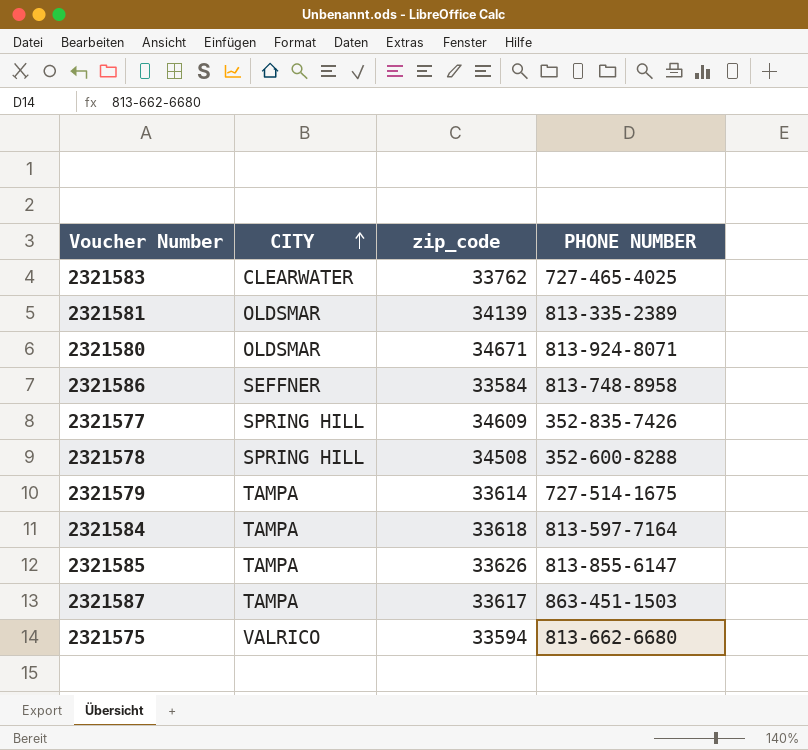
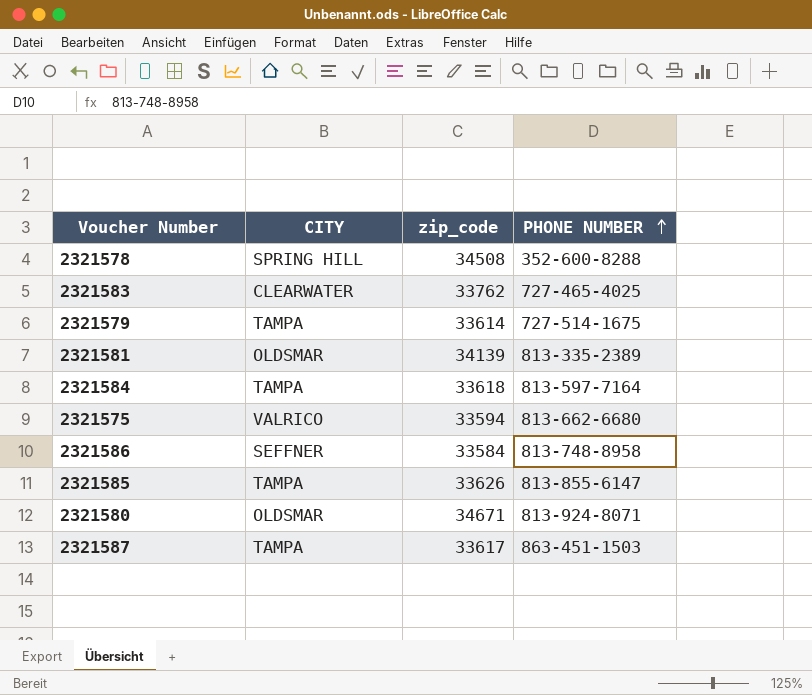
row order: CITY ascending -> PHONE NUMBER ascending
row 2321577: SPRING HILL | 34609 | 352-835-7426 -> none

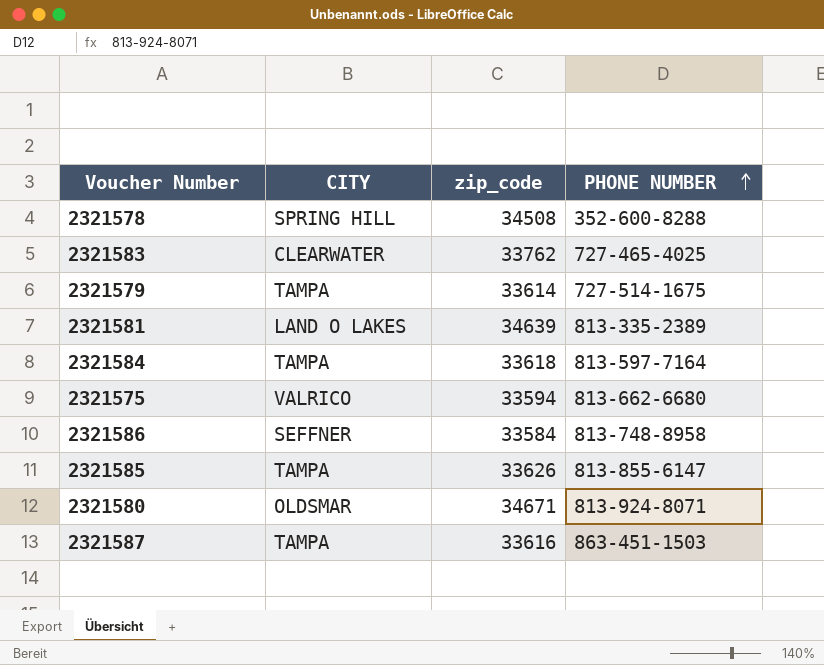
2321581 | CITY: OLDSMAR -> LAND O LAKES
2321581 | zip_code: 34139 -> 34639
2321587 | zip_code: 33617 -> 33616

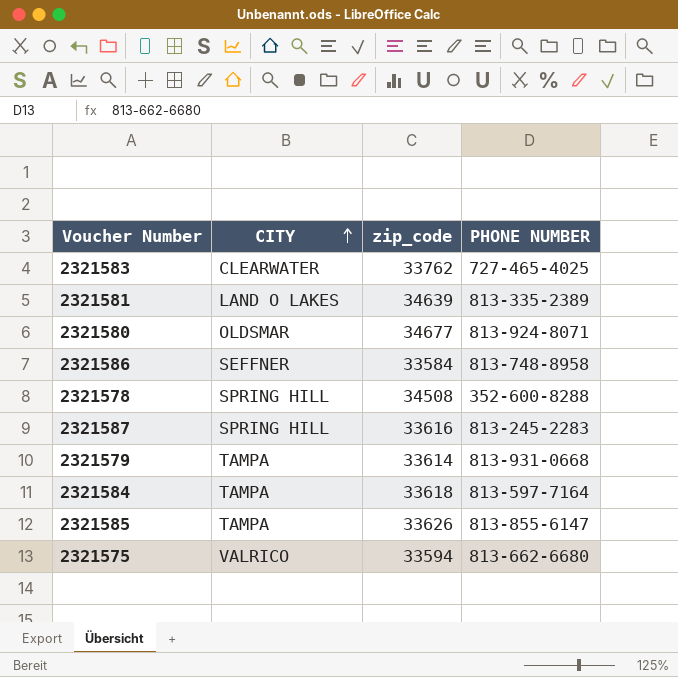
row order: PHONE NUMBER ascending -> CITY ascending
2321580 | zip_code: 34671 -> 34677
2321587 | CITY: TAMPA -> SPRING HILL
2321587 | PHONE NUMBER: 863-451-1503 -> 813-245-2283
2321579 | PHONE NUMBER: 727-514-1675 -> 813-931-0668

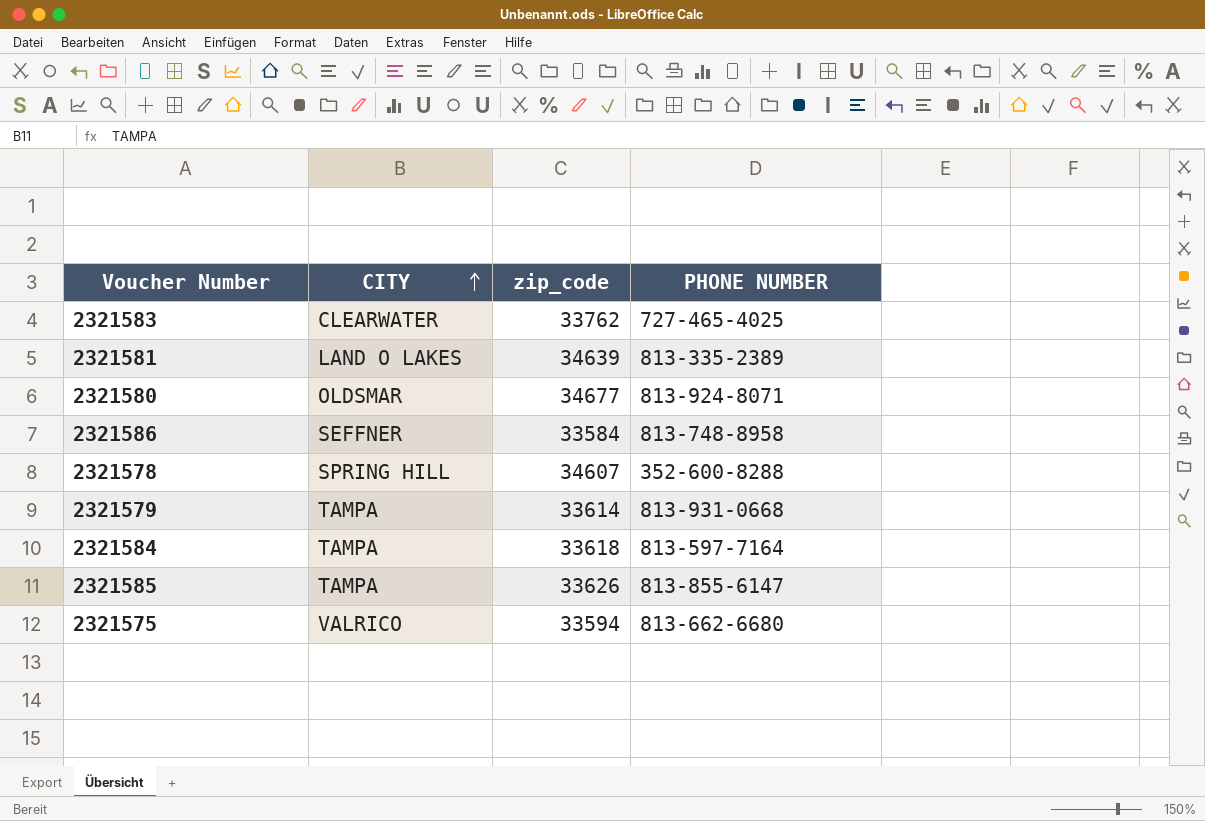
row 2321587: SPRING HILL | 33616 | 813-245-2283 -> none
2321578 | zip_code: 34508 -> 34607

